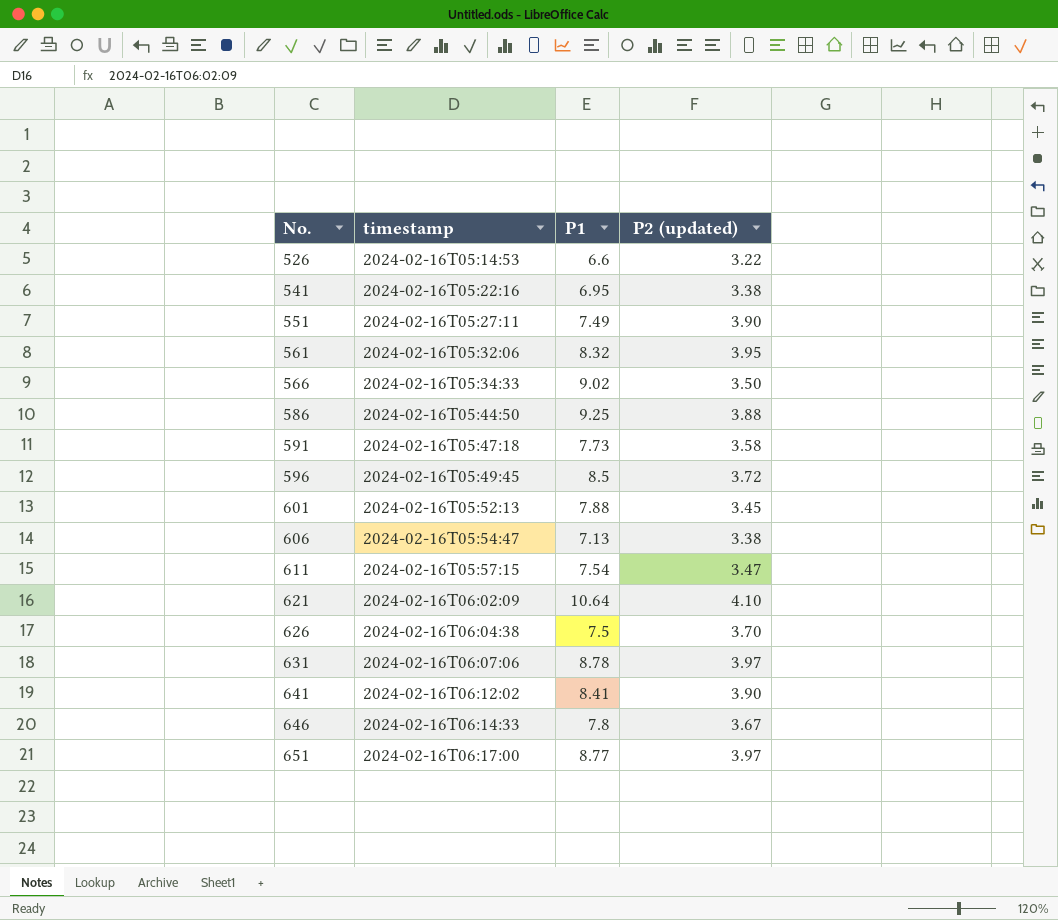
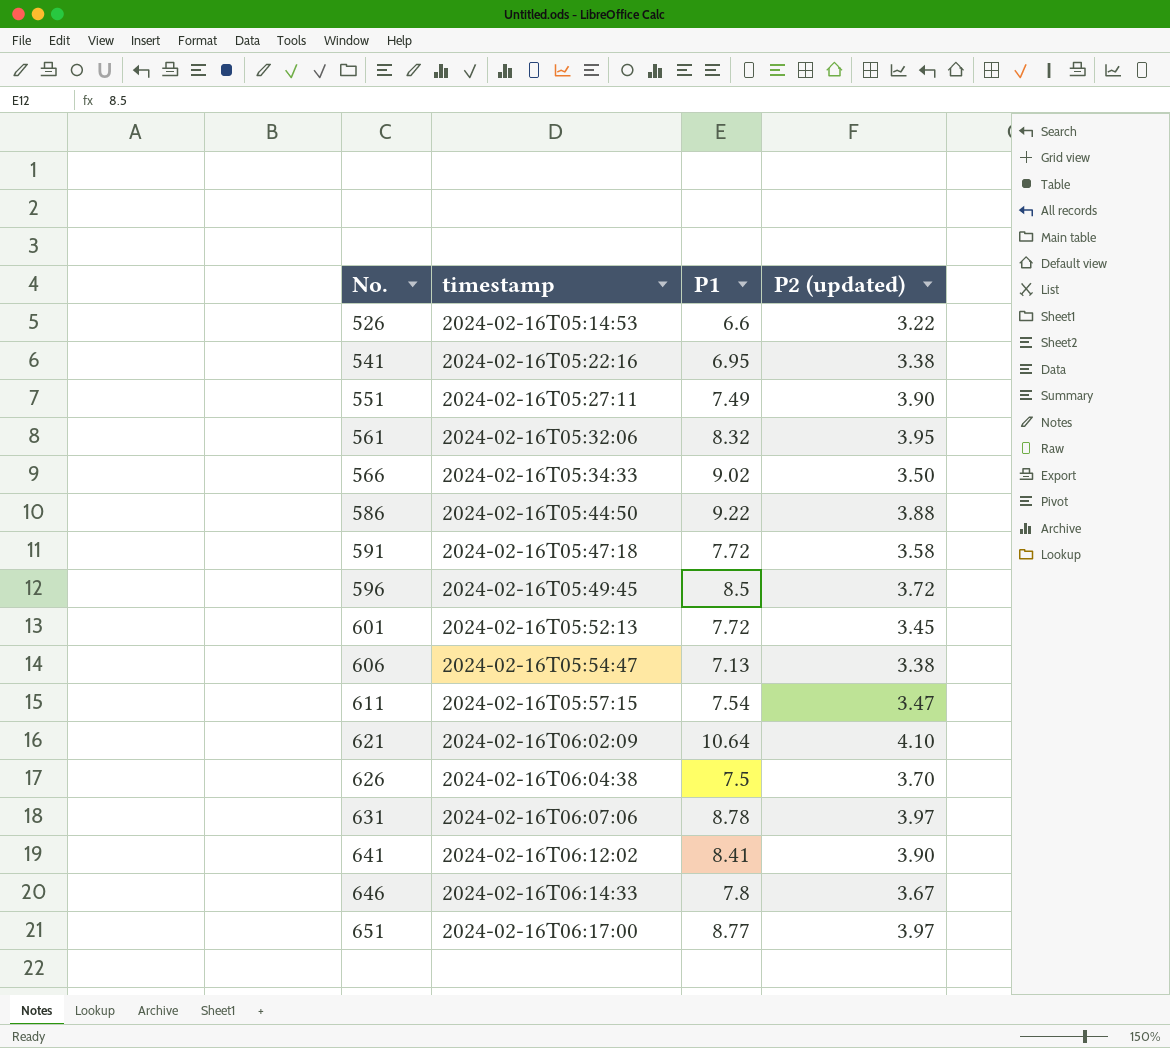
586 | P1: 9.25 -> 9.22
591 | P1: 7.73 -> 7.72
601 | P1: 7.88 -> 7.72

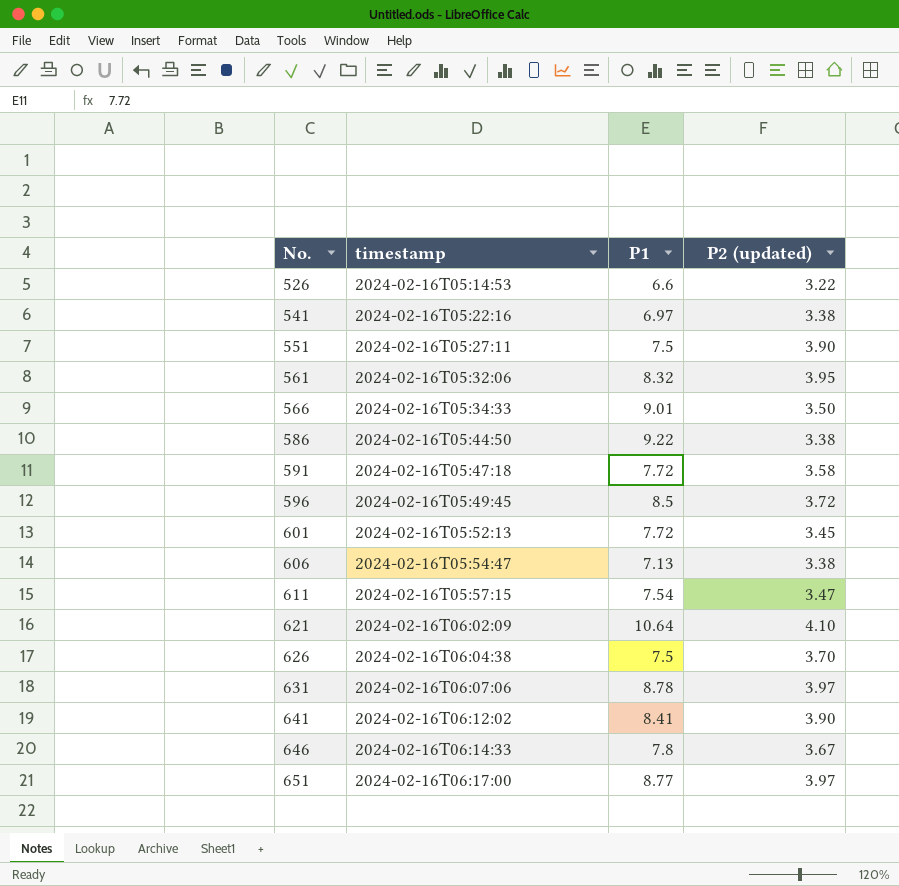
541 | P1: 6.95 -> 6.97
551 | P1: 7.49 -> 7.5
566 | P1: 9.02 -> 9.01
586 | P2 (updated): 3.88 -> 3.38

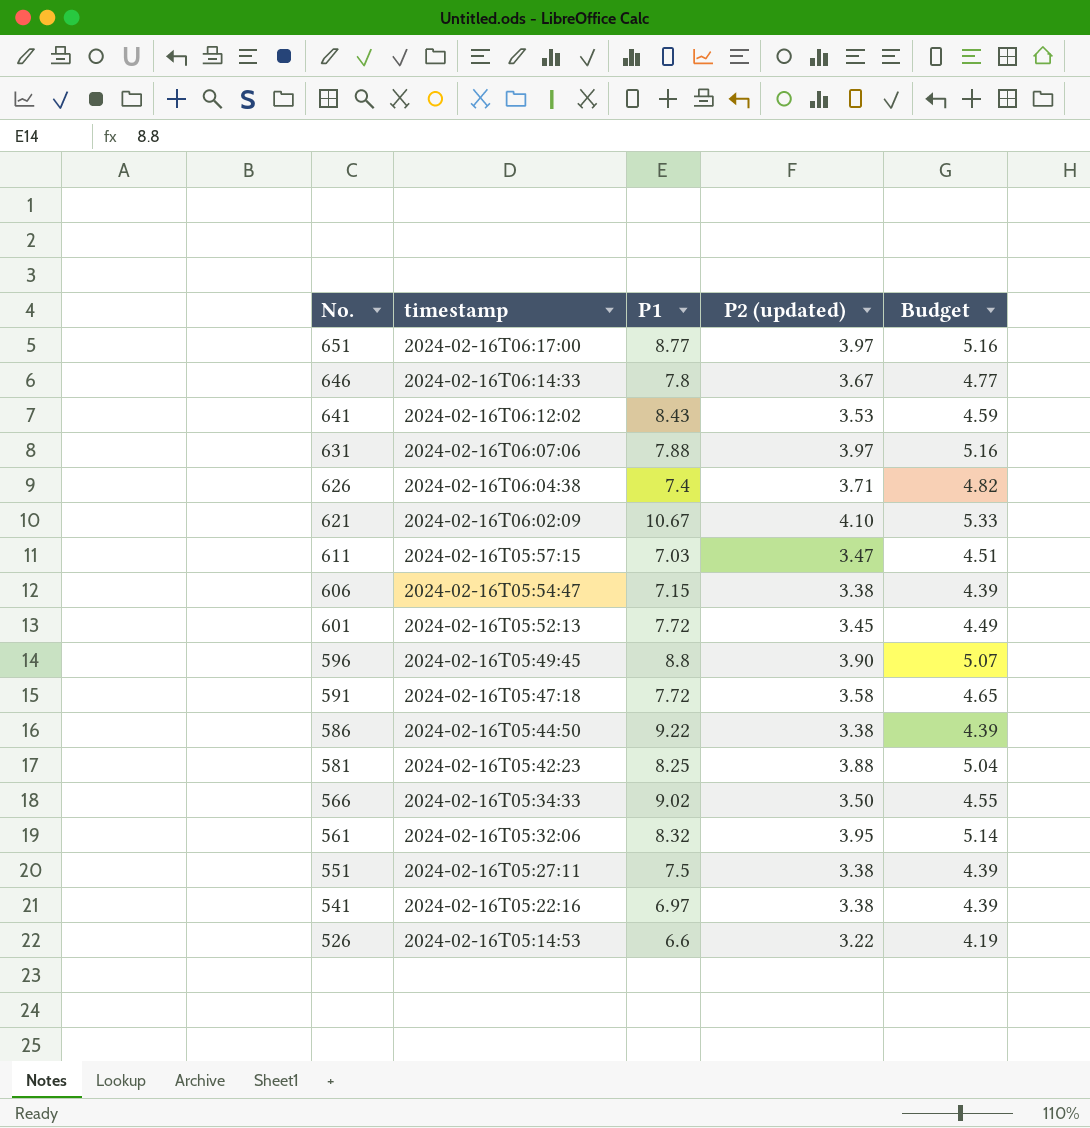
row order: No. ascending -> No. descending
column Budget | formula: none -> [P2 (updated)] * 1.3
641 | P1: 8.41 -> 8.43
641 | P2 (updated): 3.90 -> 3.53
631 | P1: 8.78 -> 7.88
626 | P1: 7.5 -> 7.4
626 | P2 (updated): 3.70 -> 3.71
621 | P1: 10.64 -> 10.67
611 | P1: 7.54 -> 7.03
606 | P1: 7.13 -> 7.15
596 | P1: 8.5 -> 8.8
596 | P2 (updated): 3.72 -> 3.90
row 581: none -> 2024-02-16T05:42:23 | 8.25 | 3.88 | 5.04
566 | P1: 9.01 -> 9.02
551 | P2 (updated): 3.90 -> 3.38

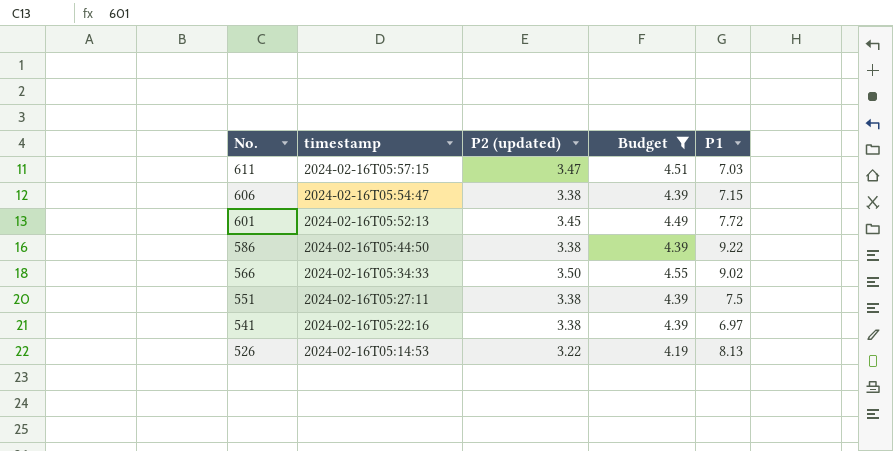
filter: none -> Budget <= 4.55
column P1 | position: 3 -> 5
526 | P1: 6.6 -> 8.13

